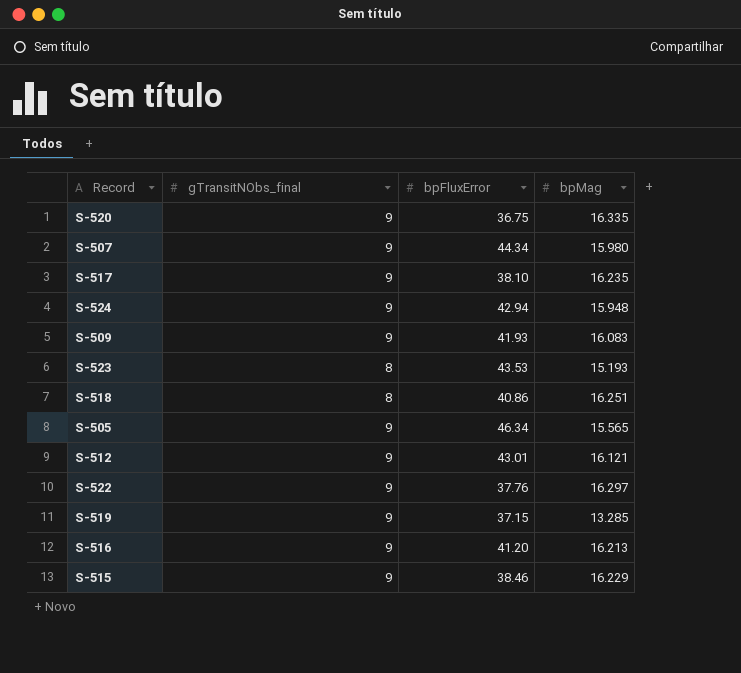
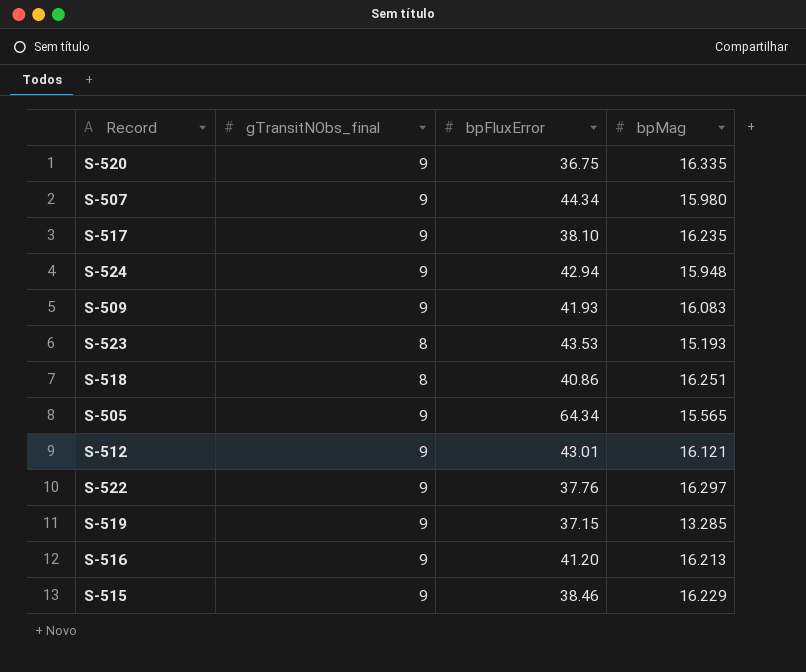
S-505 | bpFluxError: 46.34 -> 64.34

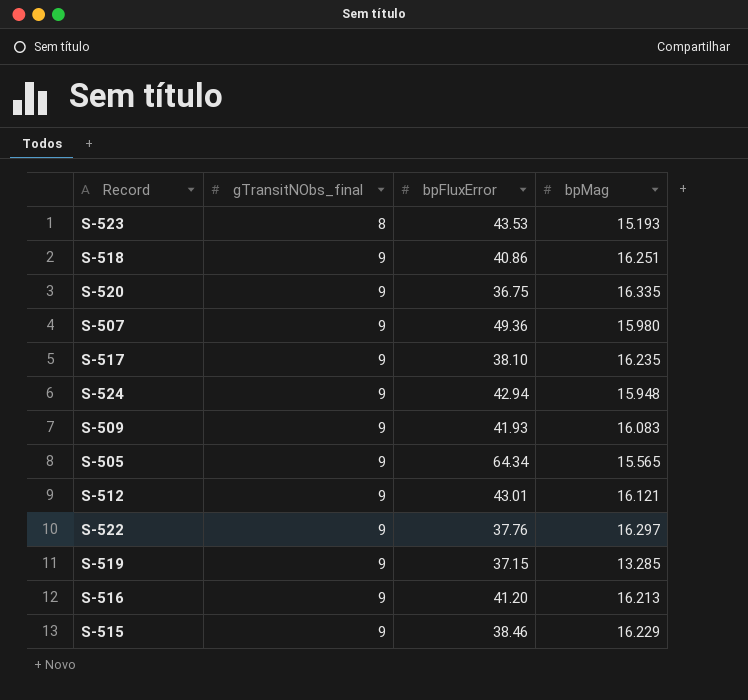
row order: none -> gTransitNObs_final ascending
S-518 | gTransitNObs_final: 8 -> 9
S-507 | bpFluxError: 44.34 -> 49.36

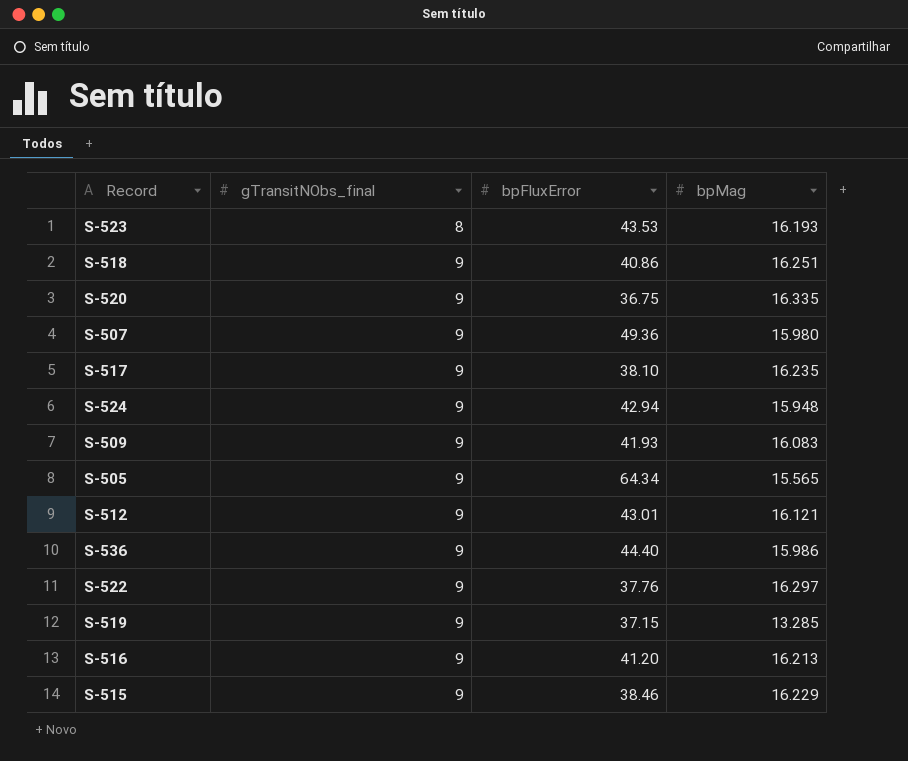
S-523 | bpMag: 15.193 -> 16.193
row S-536: none -> 9 | 44.40 | 15.986

